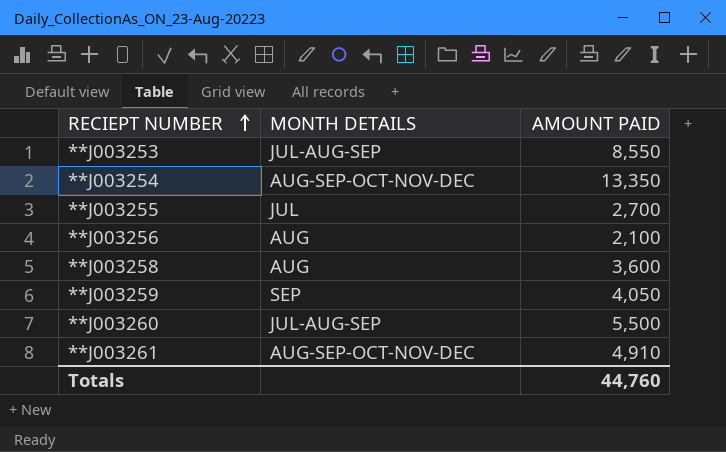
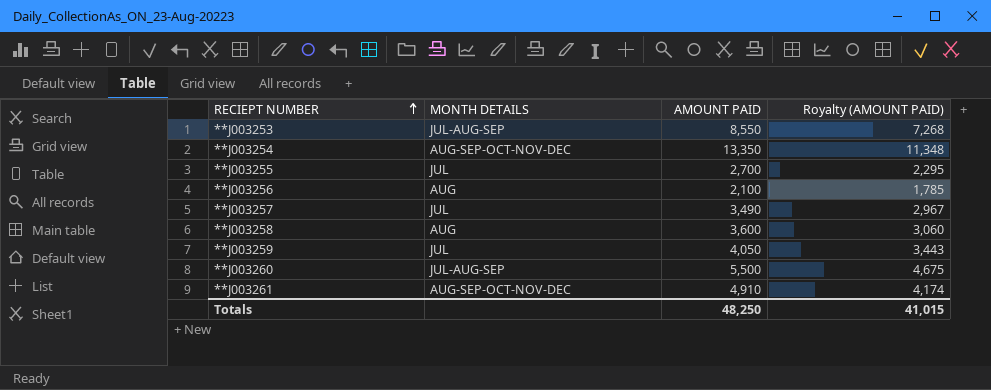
column Royalty (AMOUNT PAID) | formula: none -> [AMOUNT PAID] * 0.85
row **J003257: none -> JUL | 3,490 | 2,967
**J003259 | MONTH DETAILS: SEP -> JUL
Totals | AMOUNT PAID: 44,760 -> 48,250

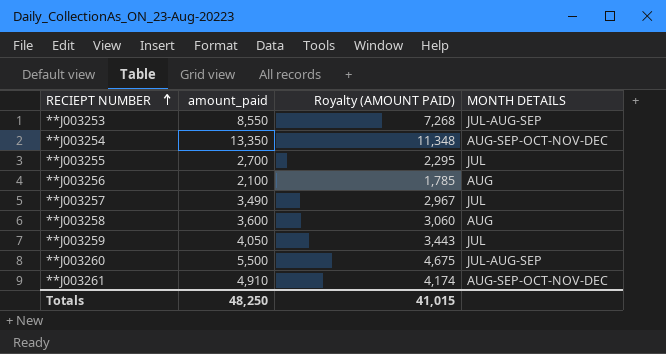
column name: AMOUNT PAID -> amount_paid
column MONTH DETAILS | position: 2 -> 4

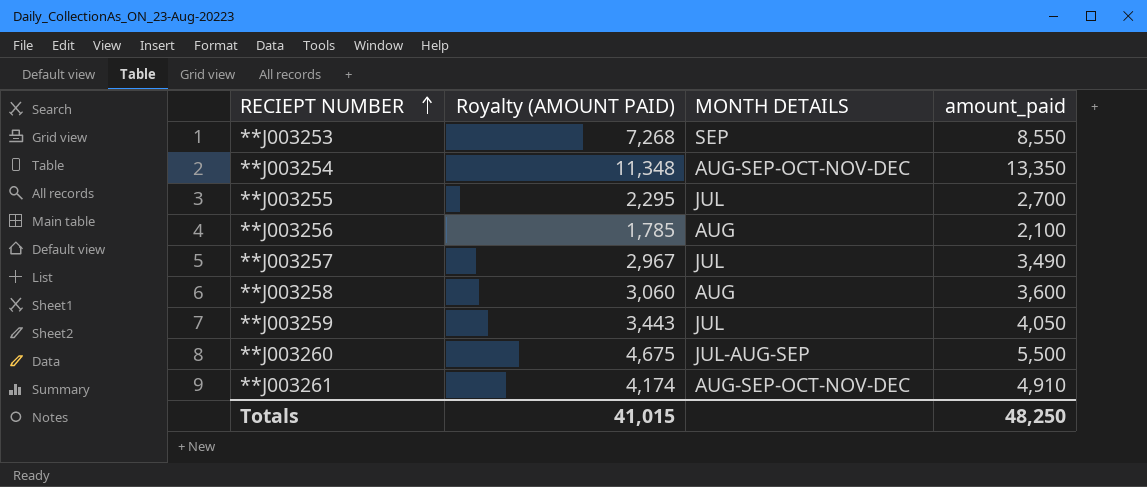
column amount_paid | position: 2 -> 4
**J003253 | MONTH DETAILS: JUL-AUG-SEP -> SEP

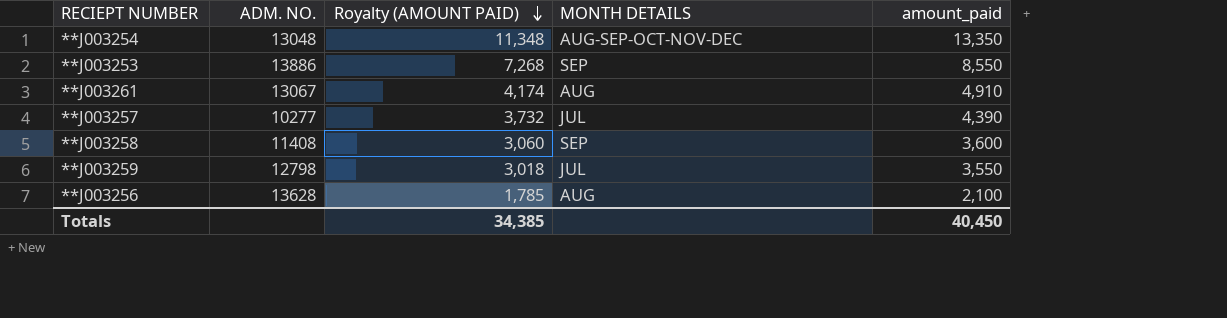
row order: RECIEPT NUMBER ascending -> Royalty (AMOUNT PAID) descending
column ADM. NO. | position: none -> 2
row **J003255: 2,295 | JUL | 2,700 -> none
row **J003260: 4,675 | JUL-AUG-SEP | 5,500 -> none
**J003261 | MONTH DETAILS: AUG-SEP-OCT-NOV-DEC -> AUG
**J003257 | Royalty (AMOUNT PAID): 2,967 -> 3,732
**J003257 | amount_paid: 3,490 -> 4,390
**J003258 | MONTH DETAILS: AUG -> SEP
**J003259 | Royalty (AMOUNT PAID): 3,443 -> 3,018
**J003259 | amount_paid: 4,050 -> 3,550
Totals | Royalty (AMOUNT PAID): 41,015 -> 34,385
Totals | amount_paid: 48,250 -> 40,450

